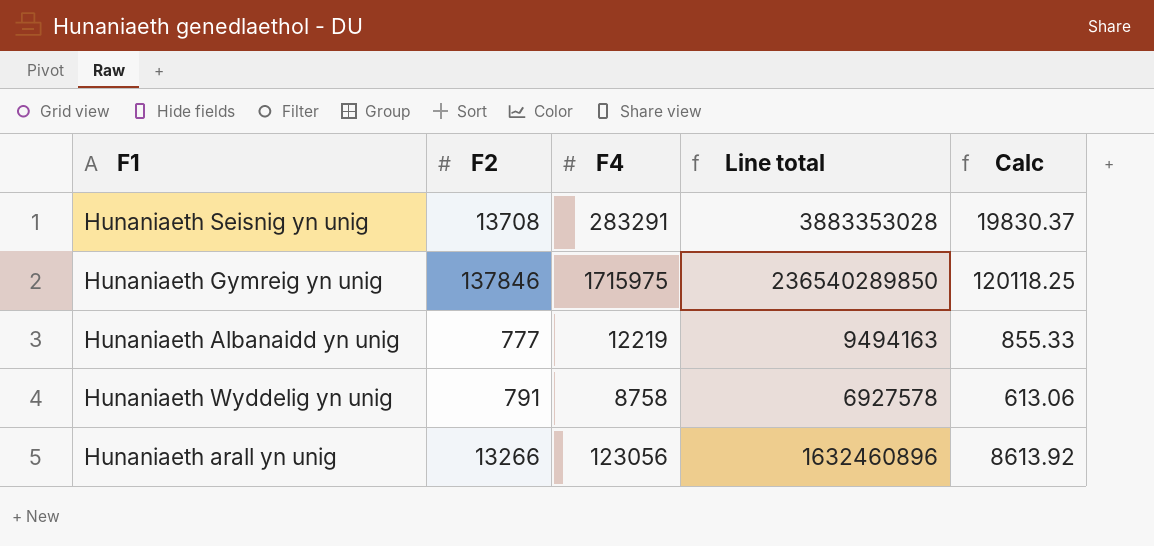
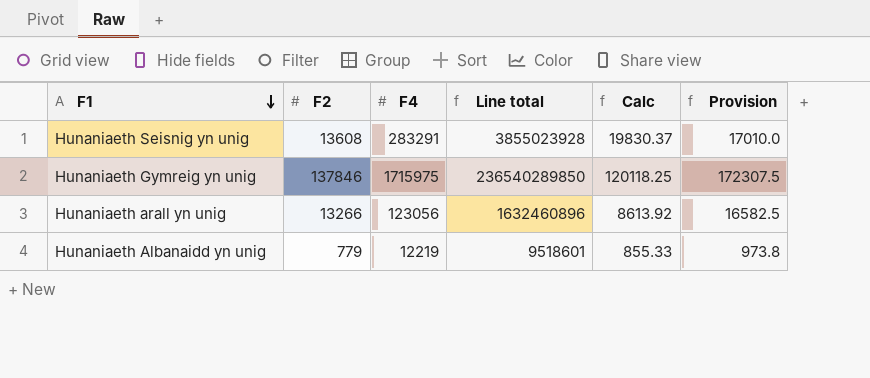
row order: none -> F1 descending
column Provision | formula: none -> [F2] * 1.25
row Hunaniaeth Wyddelig yn unig: 791 | 8758 | 6927578 | 613.06 -> none
Hunaniaeth Seisnig yn unig | F2: 13708 -> 13608
Hunaniaeth Seisnig yn unig | Line total: 3883353028 -> 3855023928
Hunaniaeth Albanaidd yn unig | F2: 777 -> 779
Hunaniaeth Albanaidd yn unig | Line total: 9494163 -> 9518601

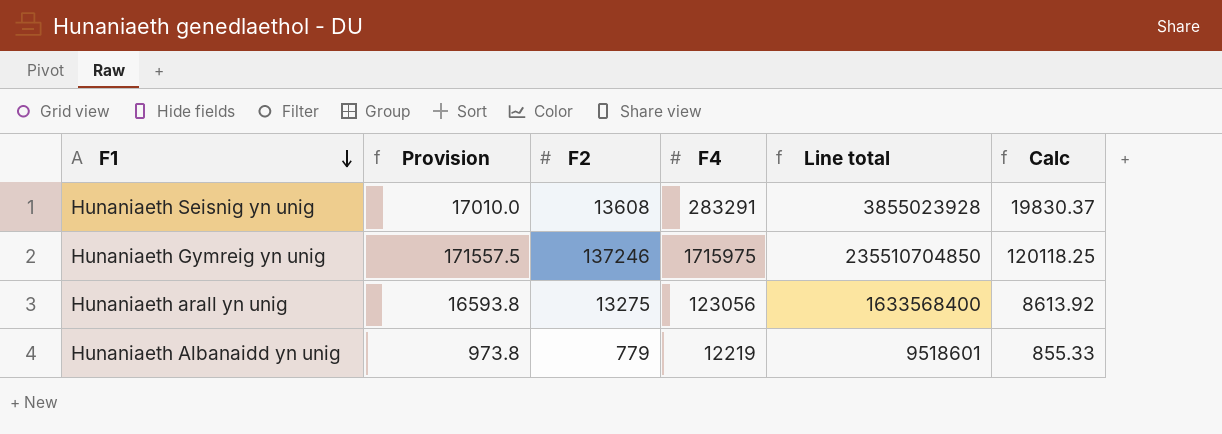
column Provision | position: 6 -> 2
Hunaniaeth Gymreig yn unig | Provision: 172307.5 -> 171557.5
Hunaniaeth Gymreig yn unig | F2: 137846 -> 137246
Hunaniaeth Gymreig yn unig | Line total: 236540289850 -> 235510704850
Hunaniaeth arall yn unig | Provision: 16582.5 -> 16593.8
Hunaniaeth arall yn unig | F2: 13266 -> 13275
Hunaniaeth arall yn unig | Line total: 1632460896 -> 1633568400

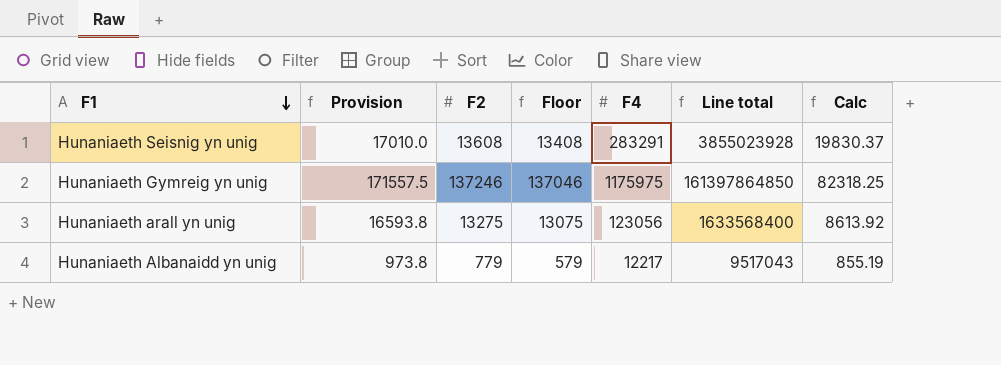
column Floor | formula: none -> [F2] - 200
Hunaniaeth Gymreig yn unig | F4: 1715975 -> 1175975
Hunaniaeth Gymreig yn unig | Line total: 235510704850 -> 161397864850
Hunaniaeth Gymreig yn unig | Calc: 120118.25 -> 82318.25
Hunaniaeth Albanaidd yn unig | F4: 12219 -> 12217
Hunaniaeth Albanaidd yn unig | Line total: 9518601 -> 9517043
Hunaniaeth Albanaidd yn unig | Calc: 855.33 -> 855.19

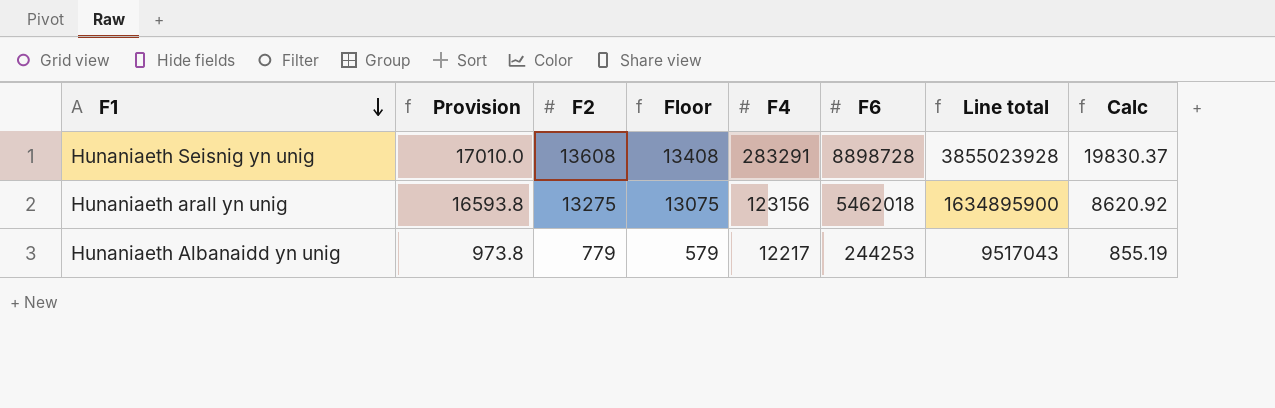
column F6 | position: none -> 6
row Hunaniaeth Gymreig yn unig: 171557.5 | 137246 | 137046 | 1175975 | 161397864850 | 82318.25 -> none
Hunaniaeth arall yn unig | F4: 123056 -> 123156
Hunaniaeth arall yn unig | Line total: 1633568400 -> 1634895900
Hunaniaeth arall yn unig | Calc: 8613.92 -> 8620.92

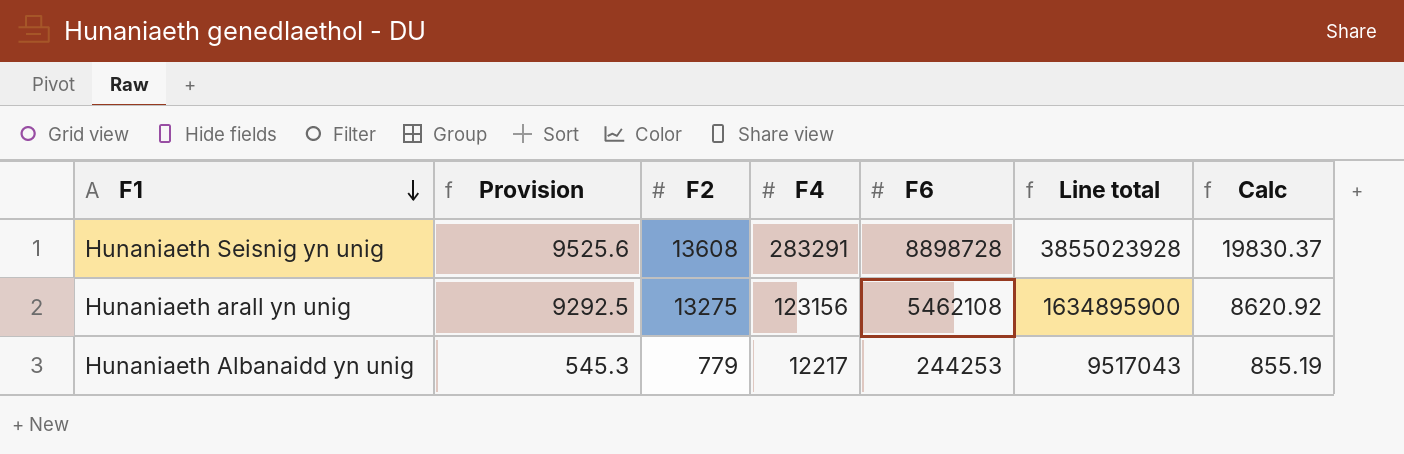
column Floor | formula: [F2] - 200 -> none
column Provision | formula: [F2] * 1.25 -> [F2] * 0.7
Hunaniaeth arall yn unig | F6: 5462018 -> 5462108

